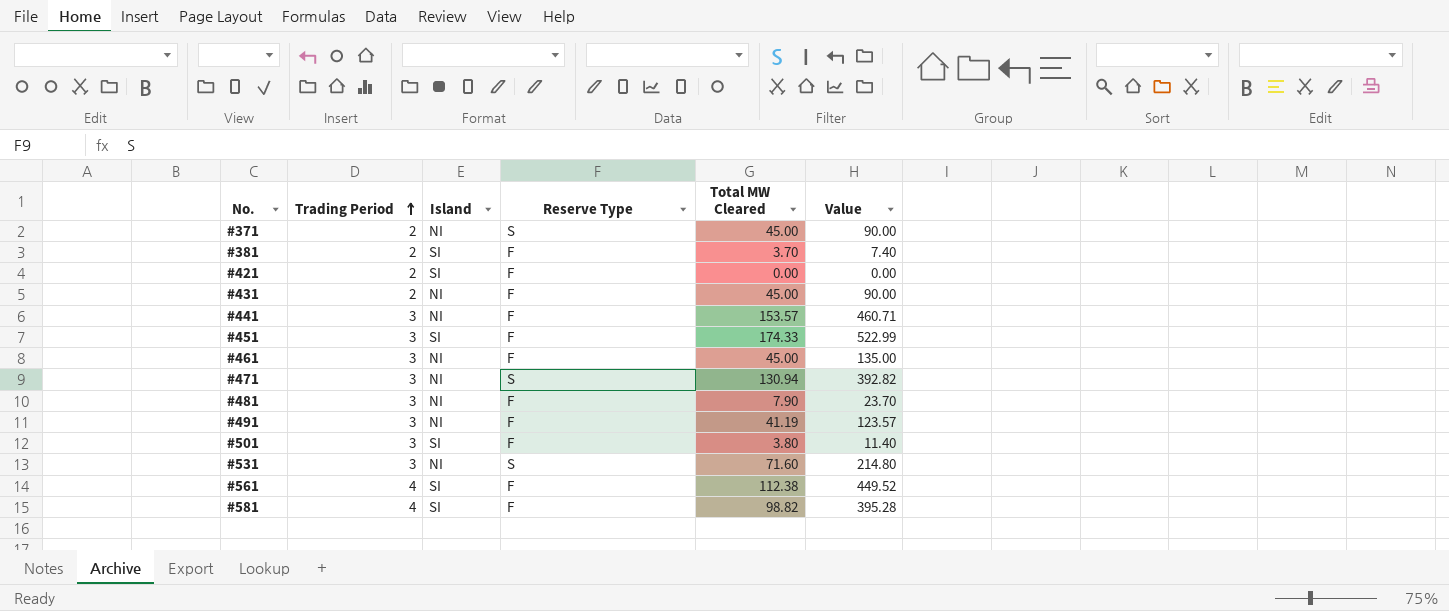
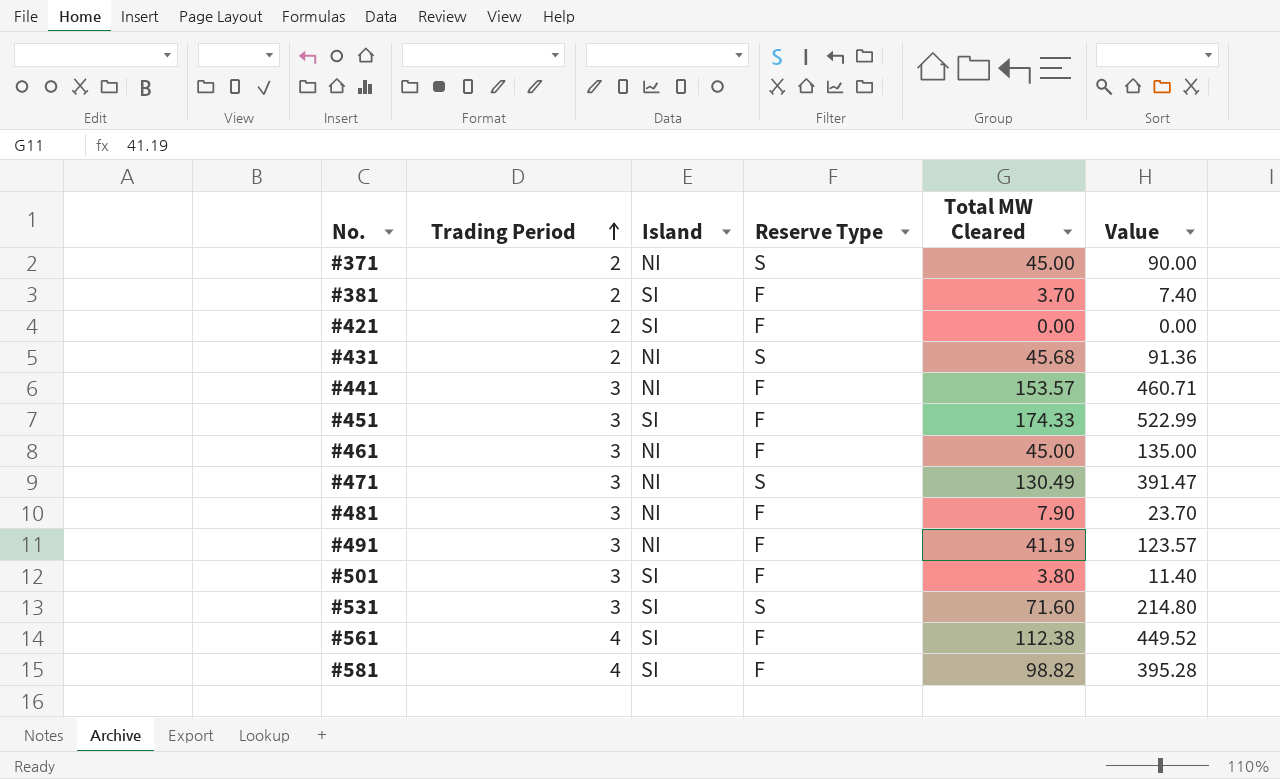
#431 | Reserve Type: F -> S
#431 | Total MW Cleared: 45.00 -> 45.68
#431 | Value: 90.00 -> 91.36
#471 | Total MW Cleared: 130.94 -> 130.49
#471 | Value: 392.82 -> 391.47
#531 | Island: NI -> SI

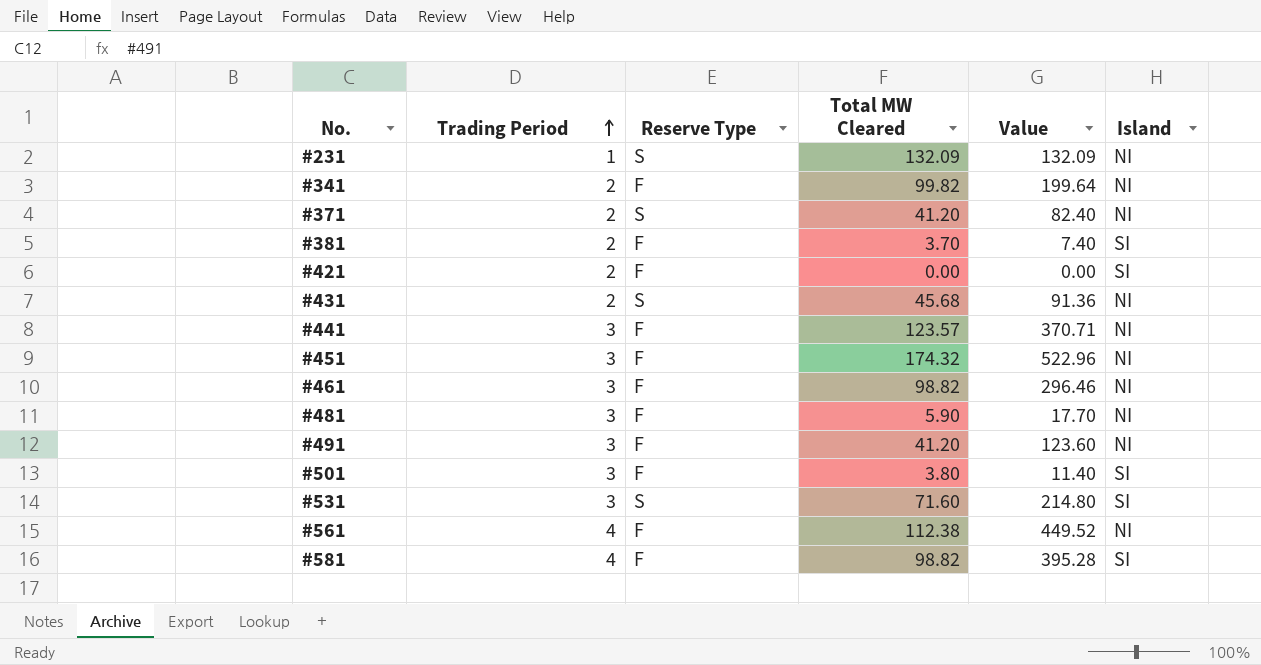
column Island | position: 3 -> 6
row #471: 3 | NI | S | 130.49 | 391.47 -> none
row #231: none -> 1 | S | 132.09 | 132.09 | NI
row #341: none -> 2 | F | 99.82 | 199.64 | NI
#371 | Total MW Cleared: 45.00 -> 41.20
#371 | Value: 90.00 -> 82.40
#441 | Total MW Cleared: 153.57 -> 123.57
#441 | Value: 460.71 -> 370.71
#451 | Total MW Cleared: 174.33 -> 174.32
#451 | Value: 522.99 -> 522.96
#451 | Island: SI -> NI
#461 | Total MW Cleared: 45.00 -> 98.82
#461 | Value: 135.00 -> 296.46
#481 | Total MW Cleared: 7.90 -> 5.90
#481 | Value: 23.70 -> 17.70
#491 | Total MW Cleared: 41.19 -> 41.20
#491 | Value: 123.57 -> 123.60
#561 | Island: SI -> NI

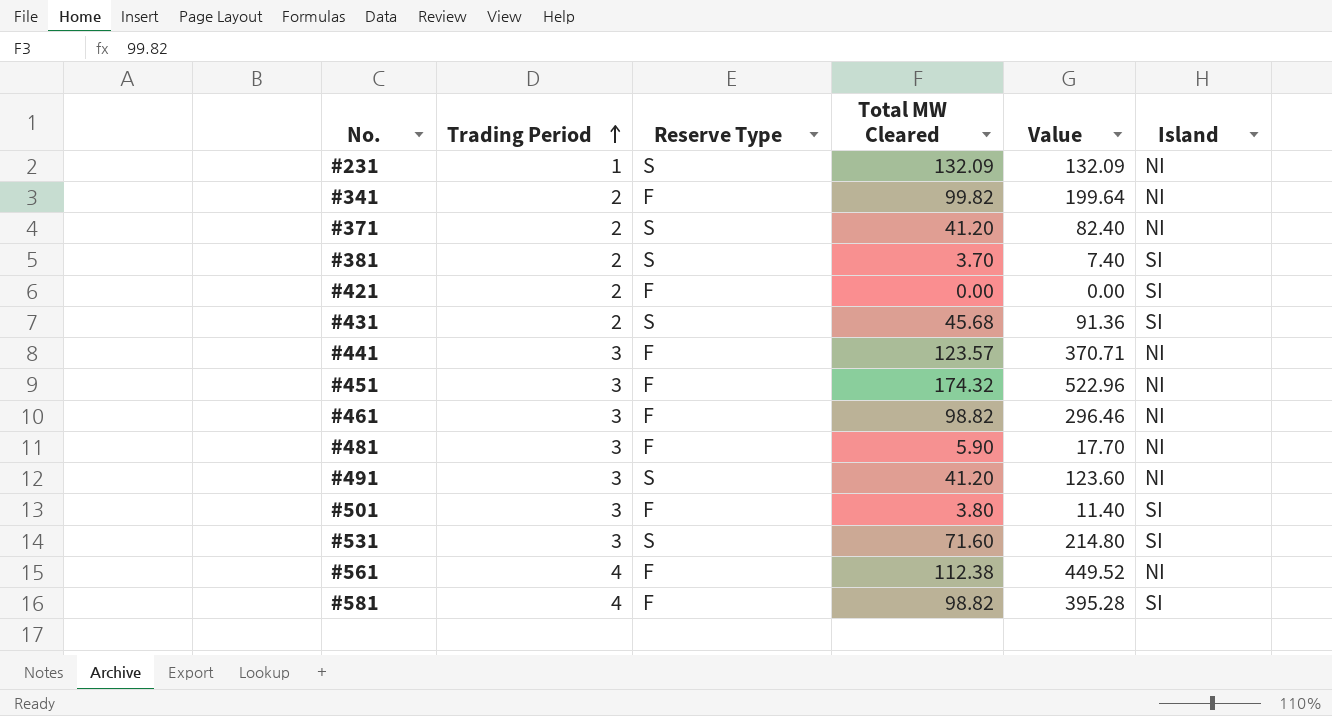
#381 | Reserve Type: F -> S
#431 | Island: NI -> SI
#491 | Reserve Type: F -> S

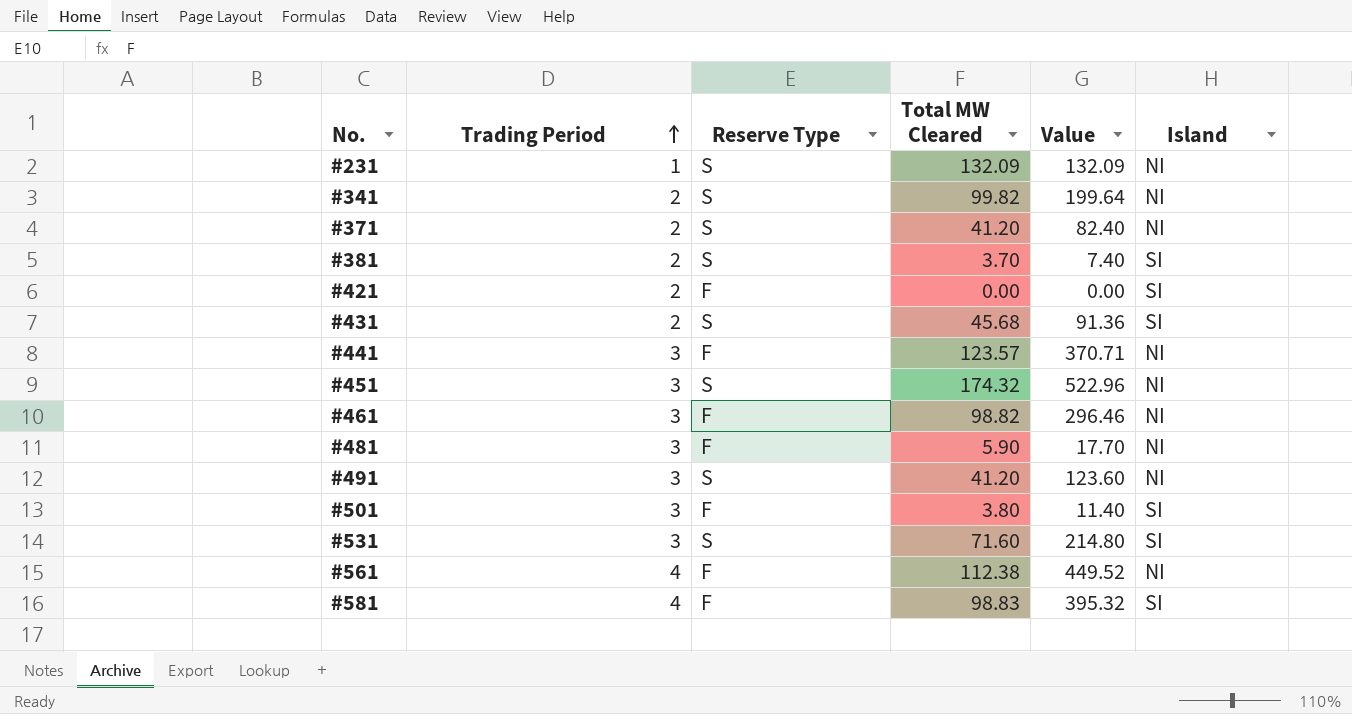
#341 | Reserve Type: F -> S
#451 | Reserve Type: F -> S
#581 | Total MW Cleared: 98.82 -> 98.83
#581 | Value: 395.28 -> 395.32

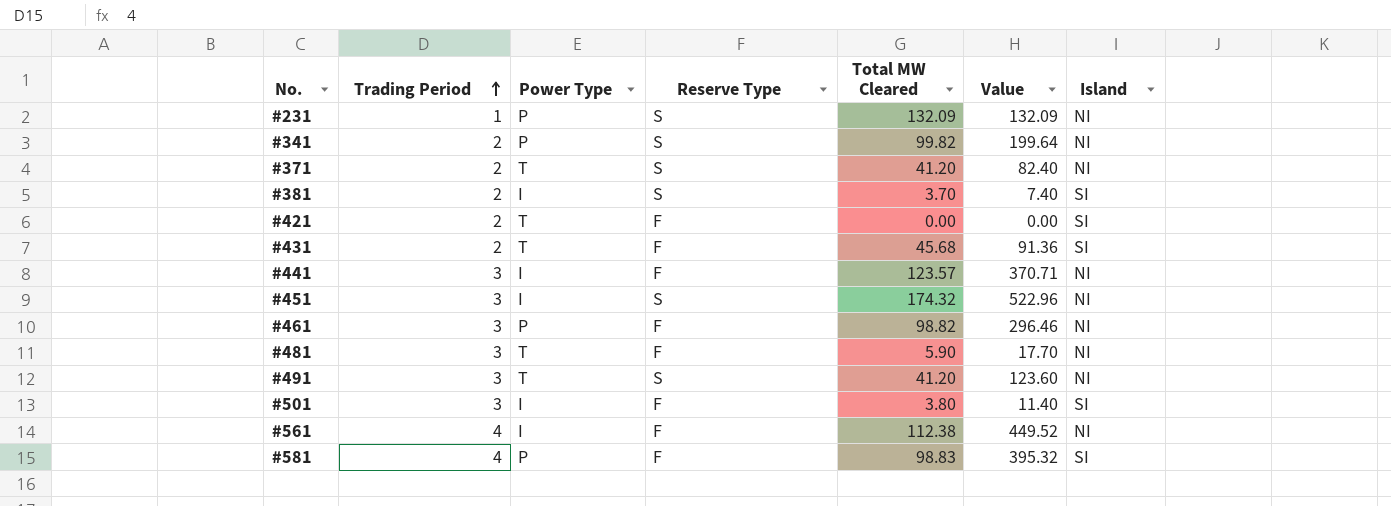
column Power Type | position: none -> 3
row #531: 3 | S | 71.60 | 214.80 | SI -> none
#431 | Reserve Type: S -> F

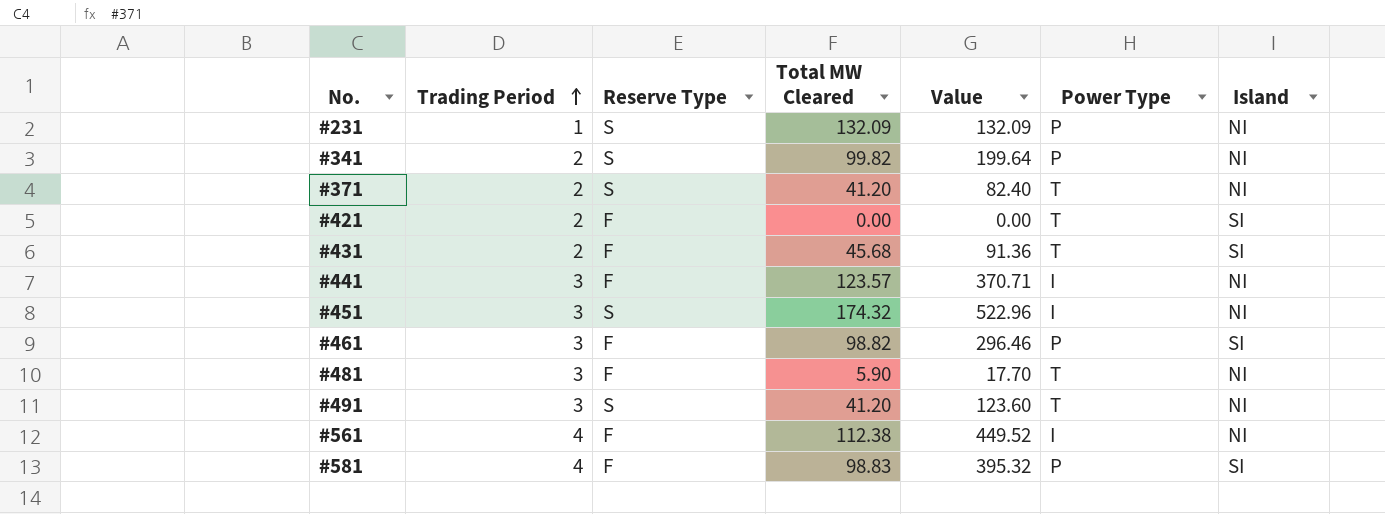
column Power Type | position: 3 -> 6
row #381: 2 | I | S | 3.70 | 7.40 | SI -> none
row #501: 3 | I | F | 3.80 | 11.40 | SI -> none
#461 | Island: NI -> SI

